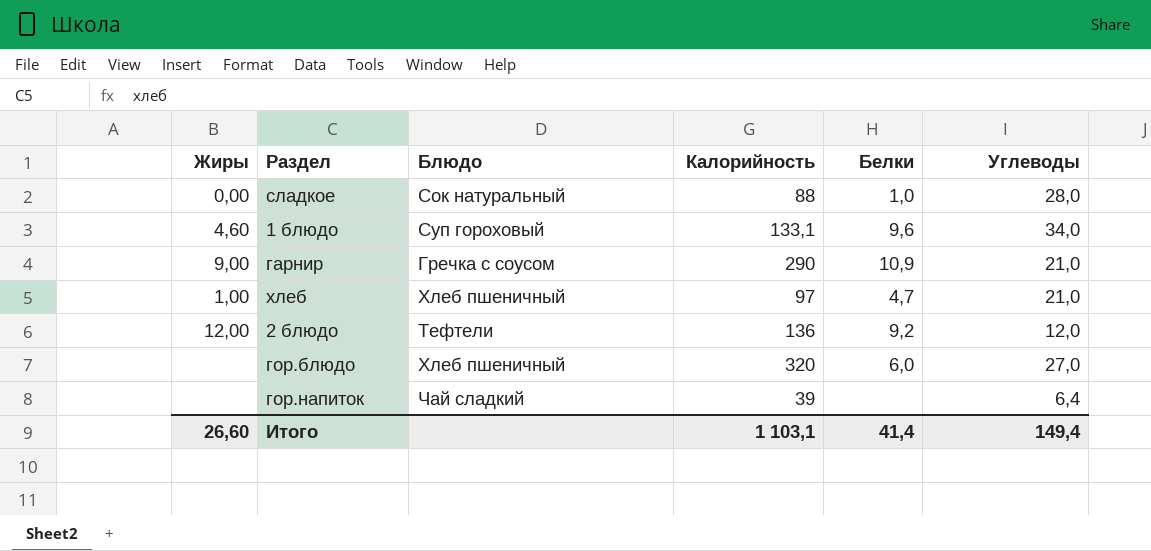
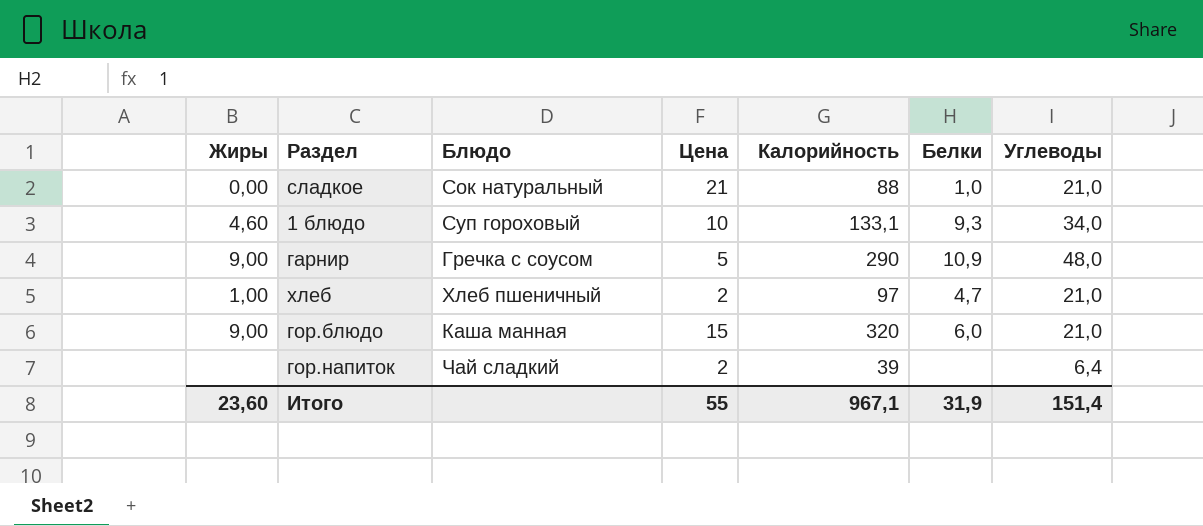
column Цена | position: none -> 4
row 2 блюдо: 12,00 | Тефтели | 136 | 9,2 | 12,0 -> none
сладкое | Углеводы: 28,0 -> 21,0
1 блюдо | Белки: 9,6 -> 9,3
гарнир | Углеводы: 21,0 -> 48,0
гор.блюдо | Жиры: none -> 9,00
гор.блюдо | Блюдо: Хлеб пшеничный -> Каша манная
гор.блюдо | Углеводы: 27,0 -> 21,0
Итого | Жиры: 26,60 -> 23,60
Итого | Калорийность: 1 103,1 -> 967,1
Итого | Белки: 41,4 -> 31,9
Итого | Углеводы: 149,4 -> 151,4

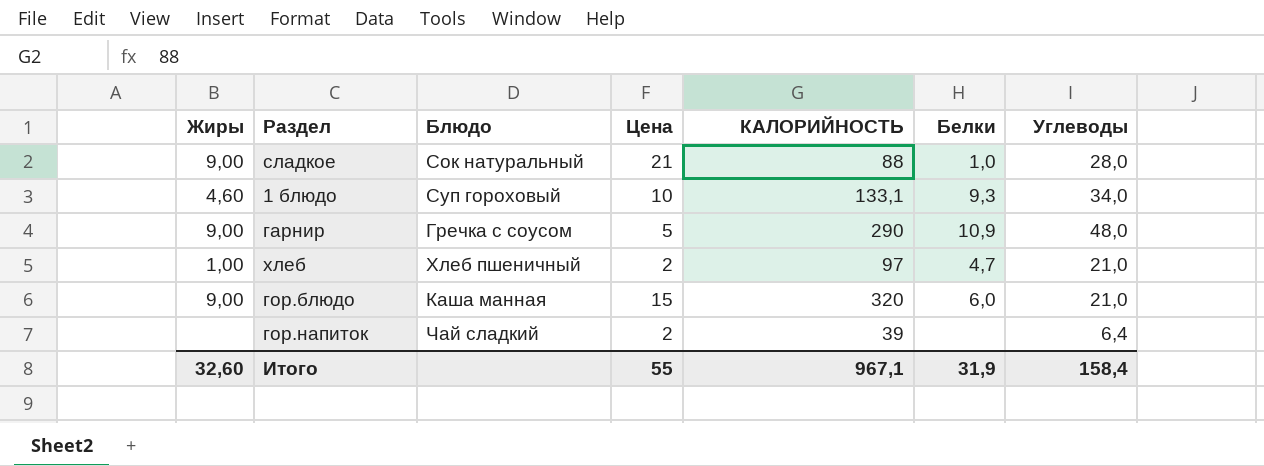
column name: Калорийность -> КАЛОРИЙНОСТЬ
сладкое | Жиры: 0,00 -> 9,00
сладкое | Углеводы: 21,0 -> 28,0
Итого | Жиры: 23,60 -> 32,60
Итого | Углеводы: 151,4 -> 158,4

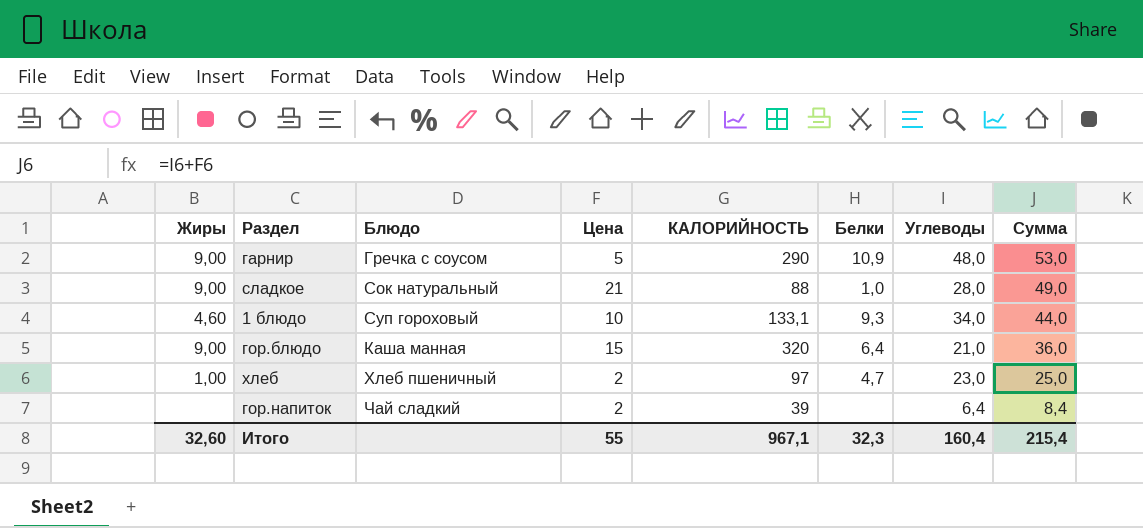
row order: none -> Сумма descending
column Сумма | formula: none -> [Цена] + [Углеводы]
гор.блюдо | Белки: 6,0 -> 6,4
хлеб | Углеводы: 21,0 -> 23,0
Итого | Белки: 31,9 -> 32,3
Итого | Углеводы: 158,4 -> 160,4

